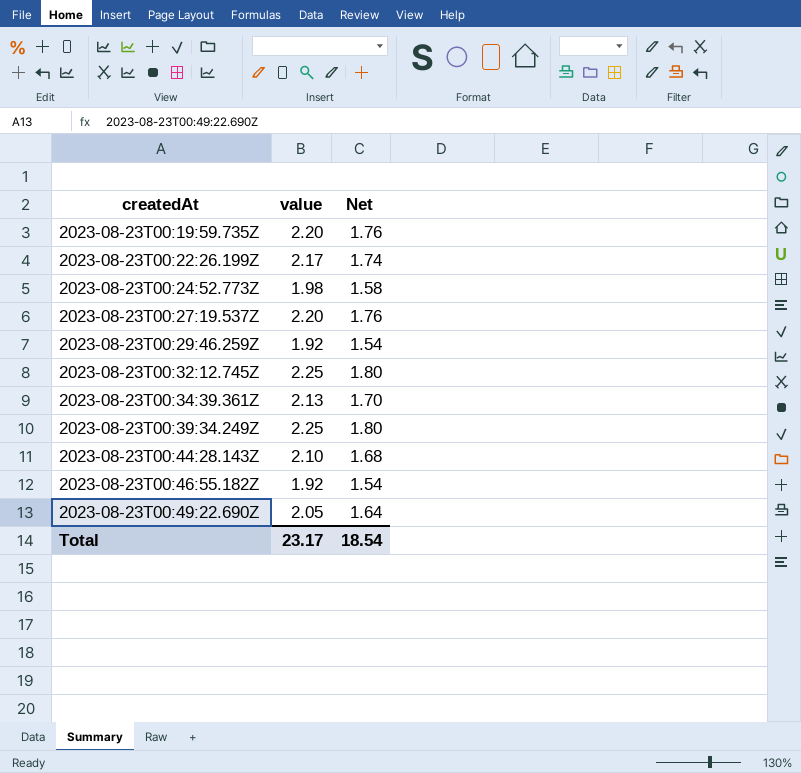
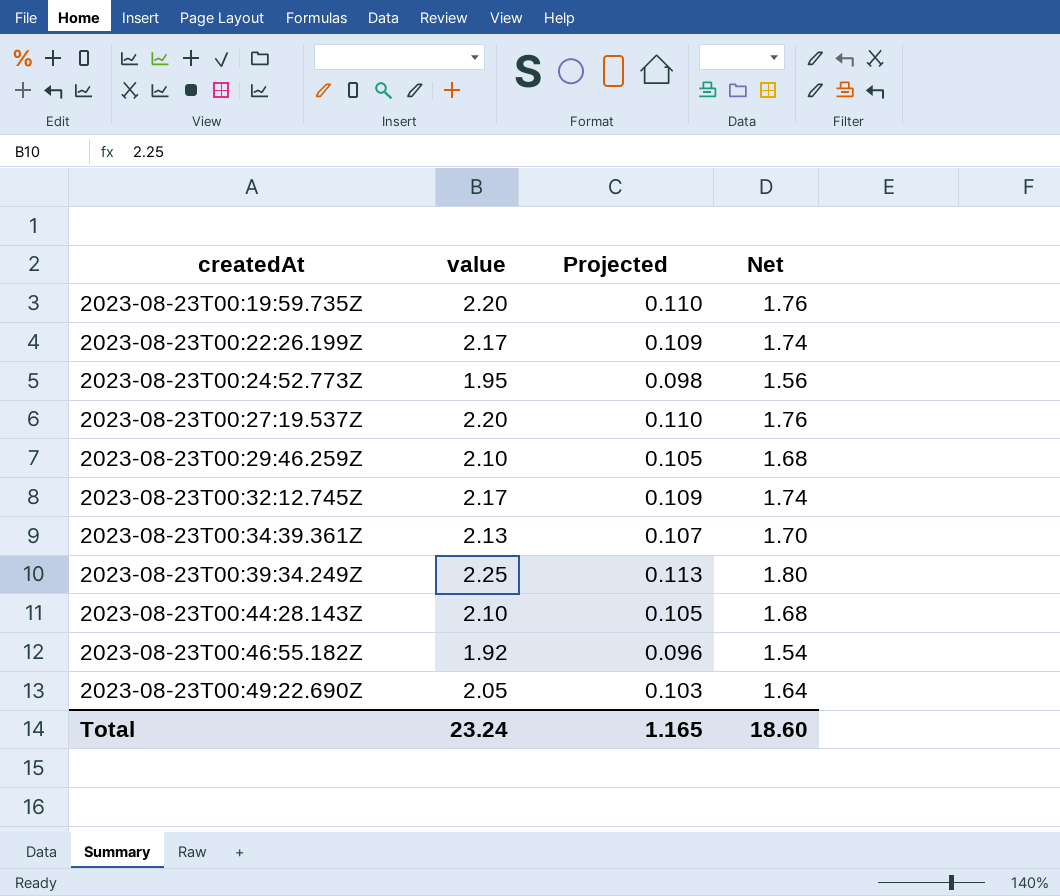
column Projected | formula: none -> [value] * 0.05
2023-08-23T00:24:52.773Z | value: 1.98 -> 1.95
2023-08-23T00:24:52.773Z | Net: 1.58 -> 1.56
2023-08-23T00:29:46.259Z | value: 1.92 -> 2.10
2023-08-23T00:29:46.259Z | Net: 1.54 -> 1.68
2023-08-23T00:32:12.745Z | value: 2.25 -> 2.17
2023-08-23T00:32:12.745Z | Net: 1.80 -> 1.74
Total | value: 23.17 -> 23.24
Total | Net: 18.54 -> 18.60

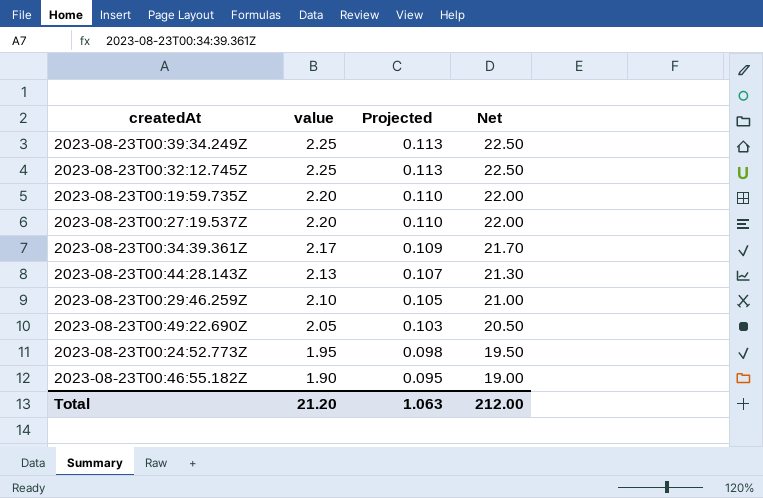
row order: createdAt ascending -> value descending
column Net | formula: [value] * 0.8 -> [value] * 10
row 2023-08-23T00:22:26.199Z: 2.17 | 0.109 | 1.74 -> none
2023-08-23T00:32:12.745Z | value: 2.17 -> 2.25
2023-08-23T00:32:12.745Z | Projected: 0.109 -> 0.113
2023-08-23T00:34:39.361Z | value: 2.13 -> 2.17
2023-08-23T00:34:39.361Z | Projected: 0.107 -> 0.109
2023-08-23T00:44:28.143Z | value: 2.10 -> 2.13
2023-08-23T00:44:28.143Z | Projected: 0.105 -> 0.107
2023-08-23T00:46:55.182Z | value: 1.92 -> 1.90
2023-08-23T00:46:55.182Z | Projected: 0.096 -> 0.095
Total | value: 23.24 -> 21.20
Total | Projected: 1.165 -> 1.063
Total | Net: 18.60 -> 212.00

